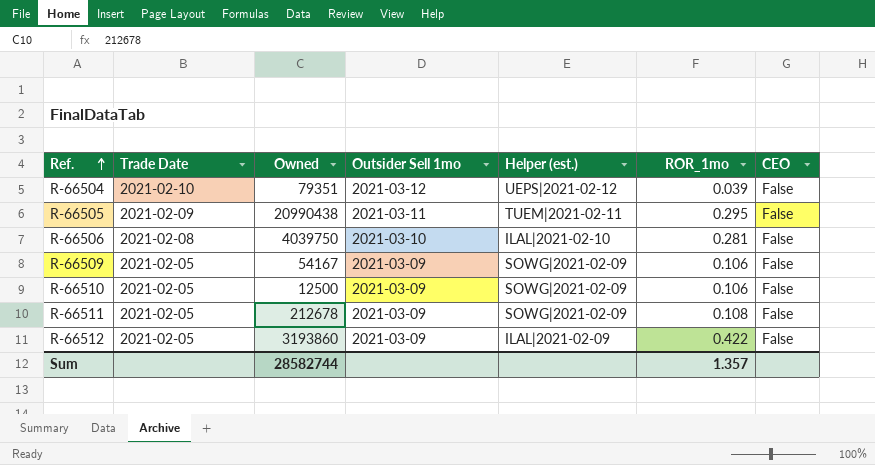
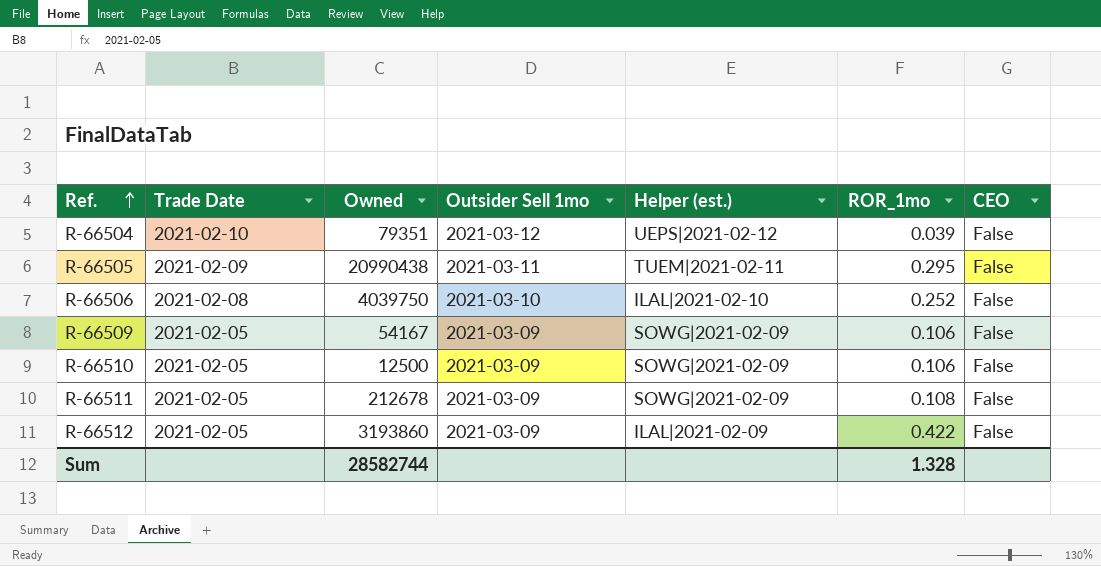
R-66506 | ROR_1mo: 0.281 -> 0.252
Sum | ROR_1mo: 1.357 -> 1.328

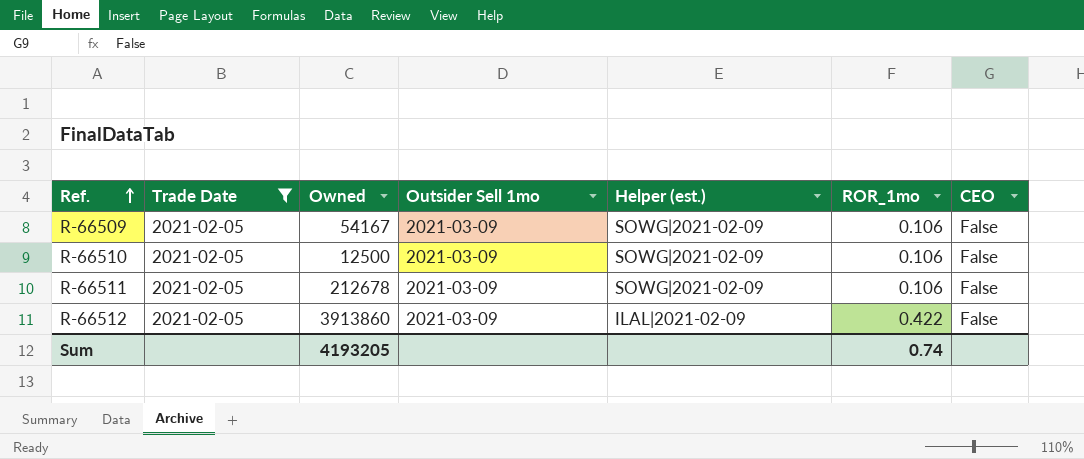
filter: none -> Trade Date = 2021-02-05
R-66511 | ROR_1mo: 0.108 -> 0.106
R-66512 | Owned: 3193860 -> 3913860
Sum | Owned: 28582744 -> 4193205
Sum | ROR_1mo: 1.328 -> 0.74

